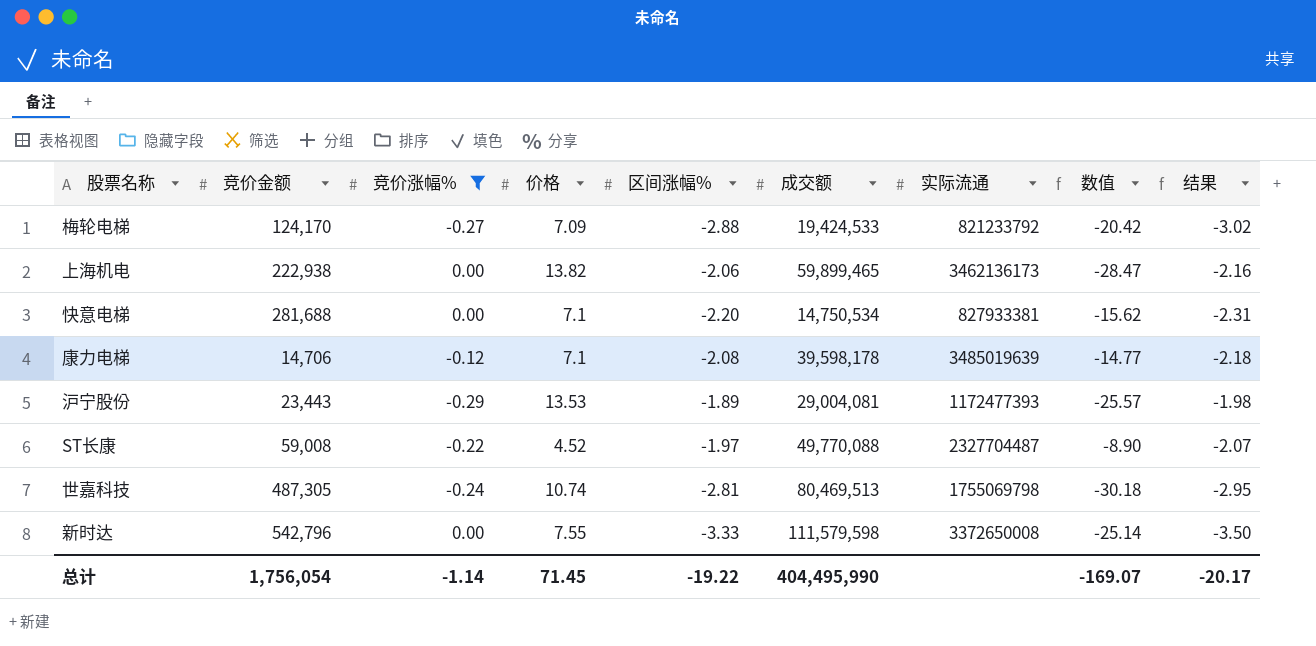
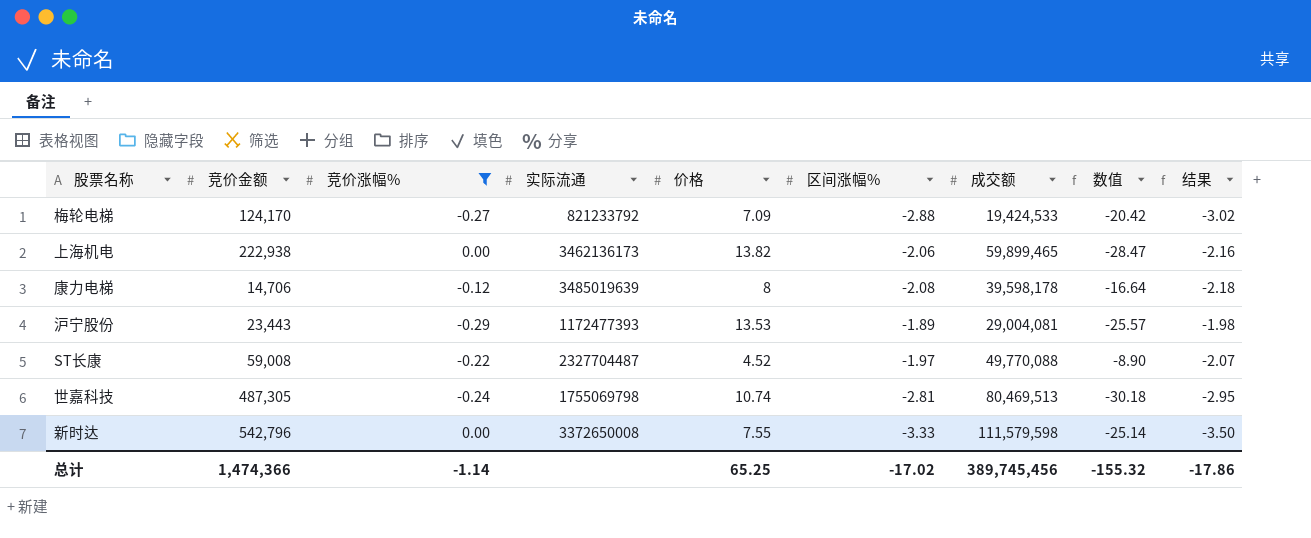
column 实际流通 | position: 7 -> 4
row 快意电梯: 281,688 | 0.00 | 7.1 | -2.20 | 14,750,534 | 827933381 | -15.62 | -2.31 -> none
康力电梯 | 价格: 7.1 -> 8
康力电梯 | 数值: -14.77 -> -16.64
总计 | 竞价金额: 1,756,054 -> 1,474,366
总计 | 价格: 71.45 -> 65.25
总计 | 区间涨幅%: -19.22 -> -17.02
总计 | 成交额: 404,495,990 -> 389,745,456
总计 | 数值: -169.07 -> -155.32
总计 | 结果: -20.17 -> -17.86

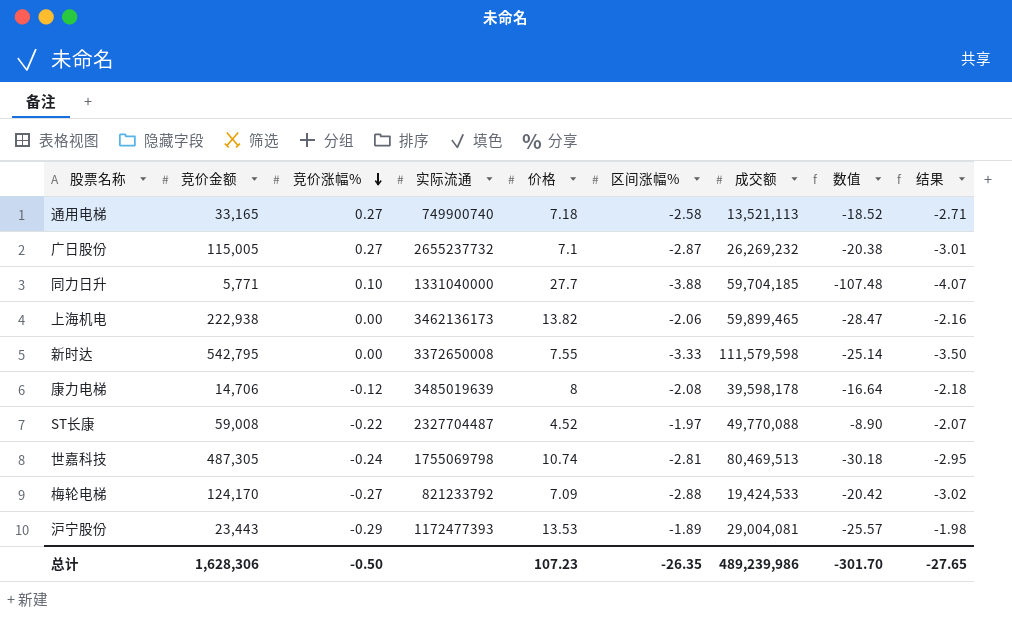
filter: 竞价涨幅% <= 0.00 -> none
row order: none -> 竞价涨幅% descending
新时达 | 竞价金额: 542,796 -> 542,795
总计 | 竞价金额: 1,474,366 -> 1,628,306
总计 | 竞价涨幅%: -1.14 -> -0.50
总计 | 价格: 65.25 -> 107.23
总计 | 区间涨幅%: -17.02 -> -26.35
总计 | 成交额: 389,745,456 -> 489,239,986
总计 | 数值: -155.32 -> -301.70
总计 | 结果: -17.86 -> -27.65

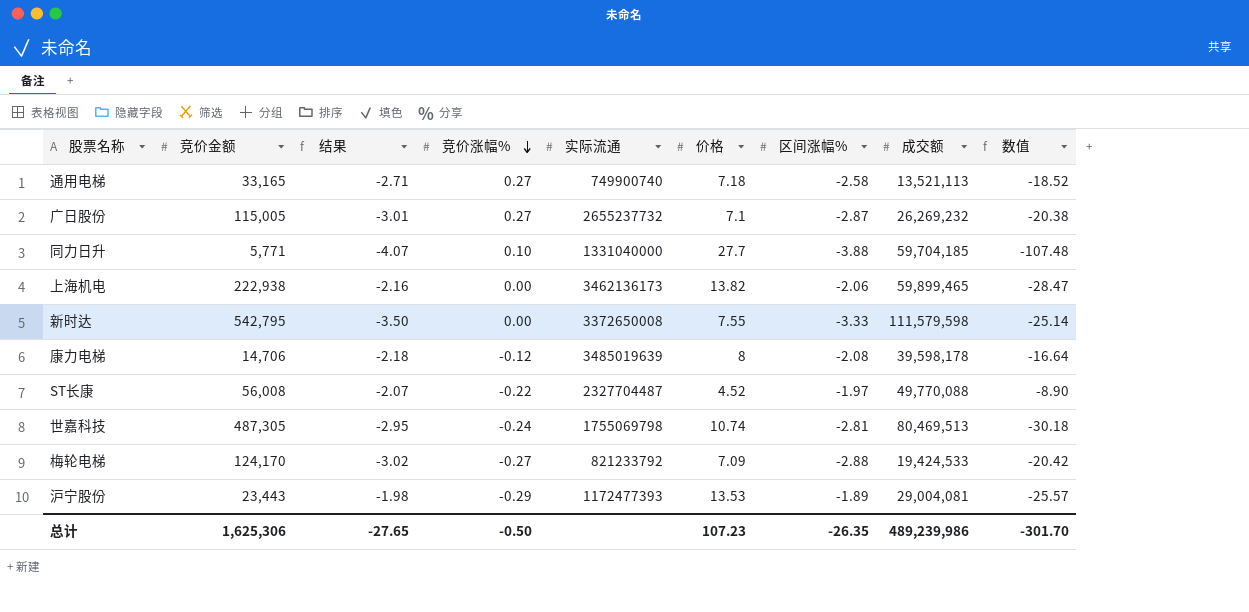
column 结果 | position: 9 -> 3
ST长康 | 竞价金额: 59,008 -> 56,008
总计 | 竞价金额: 1,628,306 -> 1,625,306

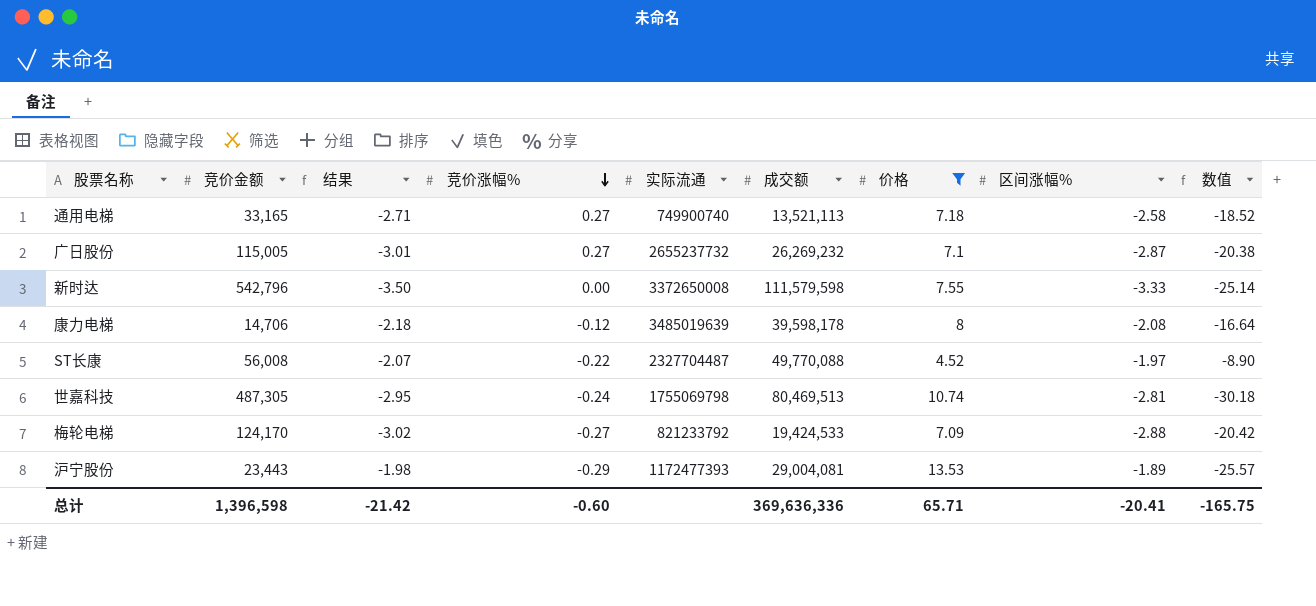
filter: none -> 价格 <= 13.53
column 成交额 | position: 8 -> 6
新时达 | 竞价金额: 542,795 -> 542,796
总计 | 竞价金额: 1,625,306 -> 1,396,598
总计 | 结果: -27.65 -> -21.42
总计 | 竞价涨幅%: -0.50 -> -0.60
总计 | 成交额: 489,239,986 -> 369,636,336
总计 | 价格: 107.23 -> 65.71
总计 | 区间涨幅%: -26.35 -> -20.41
总计 | 数值: -301.70 -> -165.75

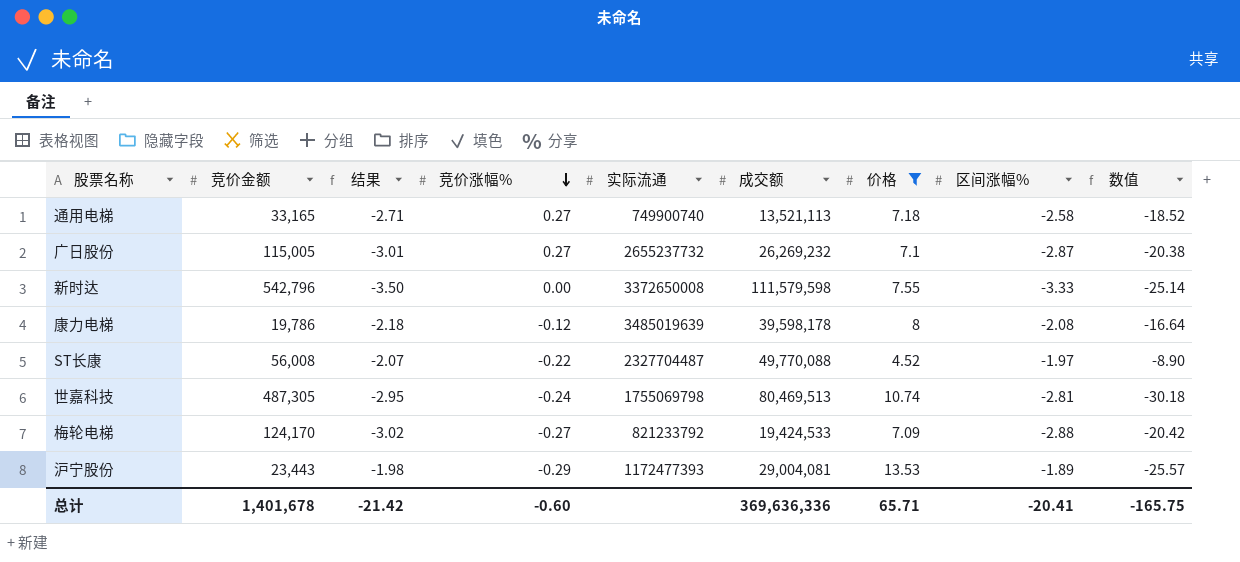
康力电梯 | 竞价金额: 14,706 -> 19,786
总计 | 竞价金额: 1,396,598 -> 1,401,678

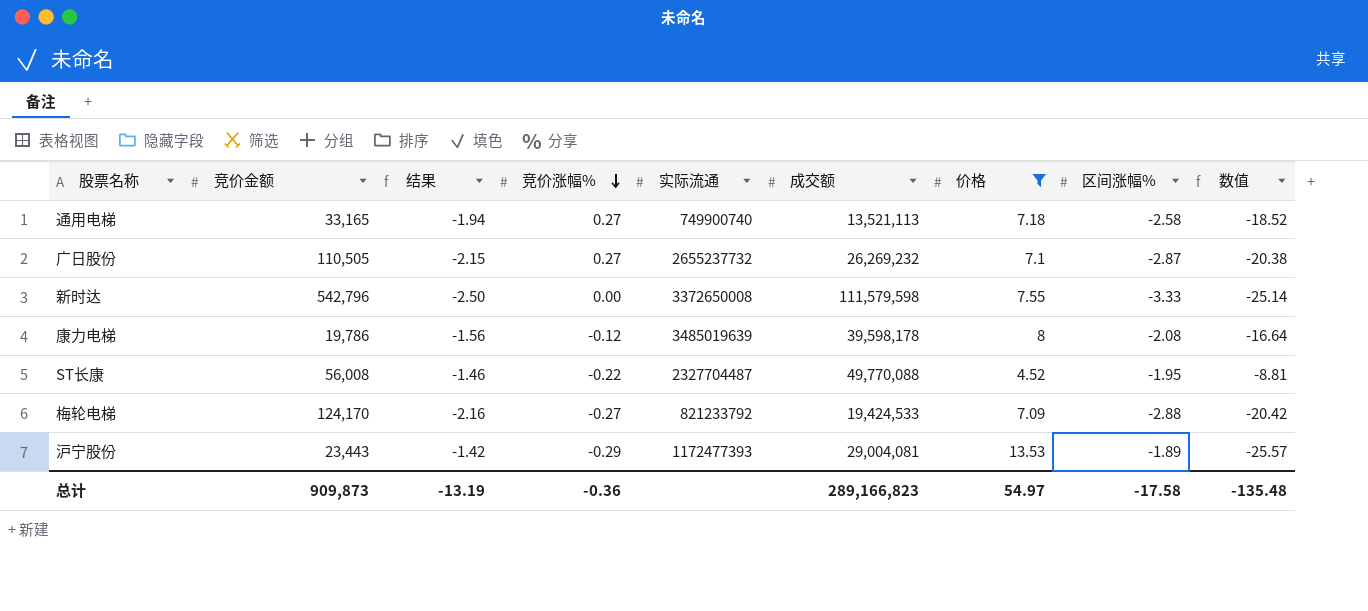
column 结果 | formula: [区间涨幅%] * 1.05 -> [区间涨幅%] * 0.75
row 世嘉科技: 487,305 | -2.95 | -0.24 | 1755069798 | 80,469,513 | 10.74 | -2.81 | -30.18 -> none
广日股份 | 竞价金额: 115,005 -> 110,505
ST长康 | 区间涨幅%: -1.97 -> -1.95
ST长康 | 数值: -8.90 -> -8.81
总计 | 竞价金额: 1,401,678 -> 909,873
总计 | 结果: -21.42 -> -13.19
总计 | 竞价涨幅%: -0.60 -> -0.36
总计 | 成交额: 369,636,336 -> 289,166,823
总计 | 价格: 65.71 -> 54.97
总计 | 区间涨幅%: -20.41 -> -17.58
总计 | 数值: -165.75 -> -135.48

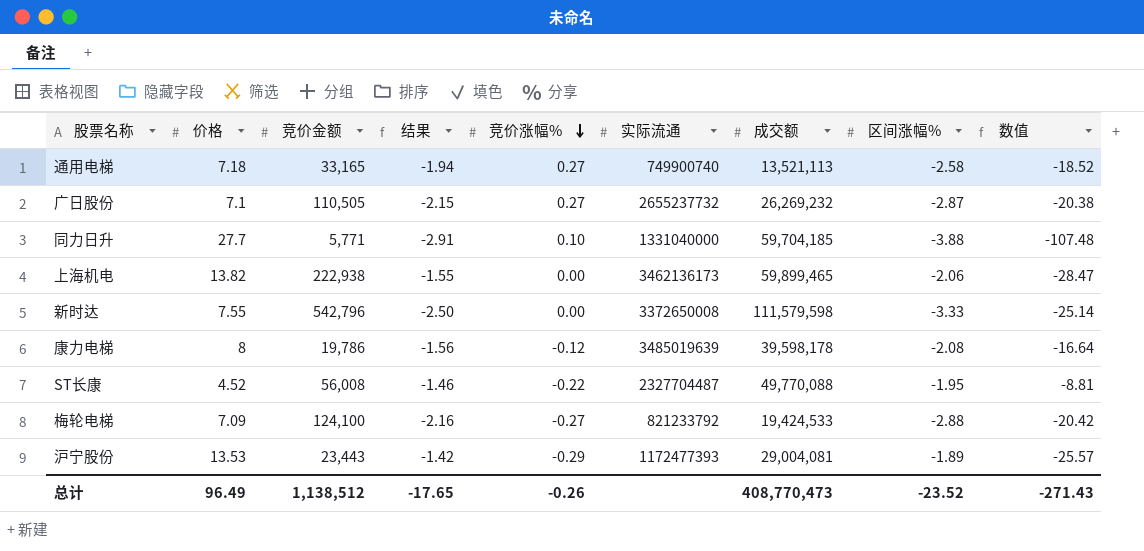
filter: 价格 <= 13.53 -> none
column 价格 | position: 7 -> 2
梅轮电梯 | 竞价金额: 124,170 -> 124,100
总计 | 价格: 54.97 -> 96.49
总计 | 竞价金额: 909,873 -> 1,138,512
总计 | 结果: -13.19 -> -17.65
总计 | 竞价涨幅%: -0.36 -> -0.26
总计 | 成交额: 289,166,823 -> 408,770,473
总计 | 区间涨幅%: -17.58 -> -23.52
总计 | 数值: -135.48 -> -271.43

